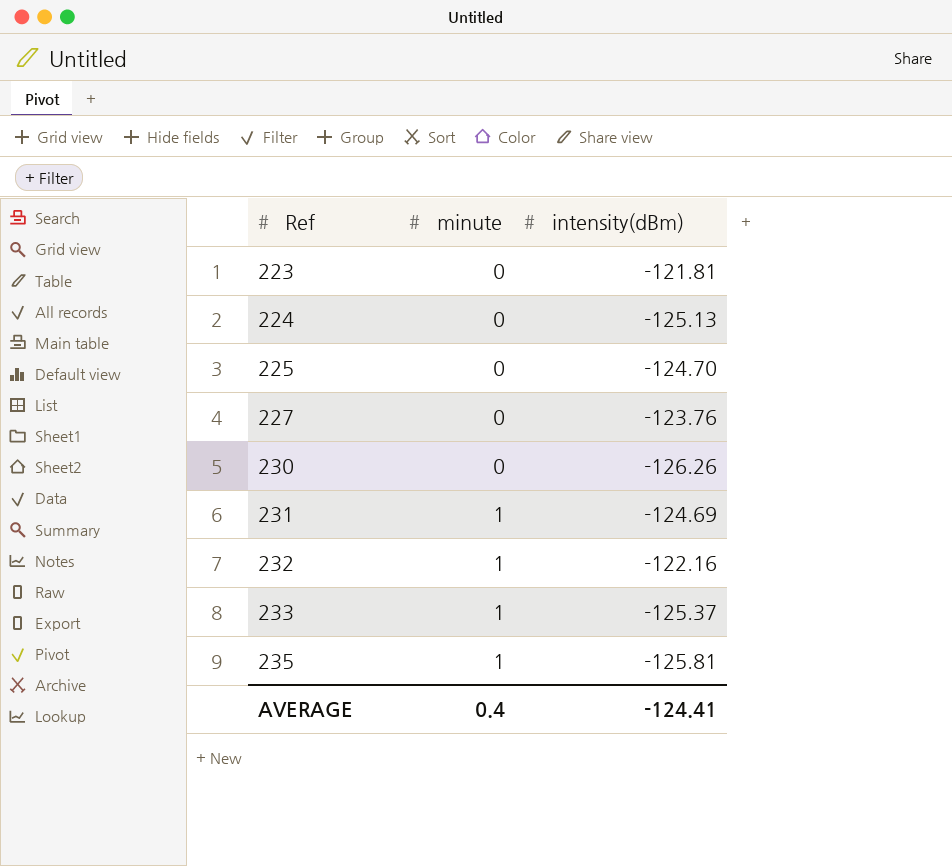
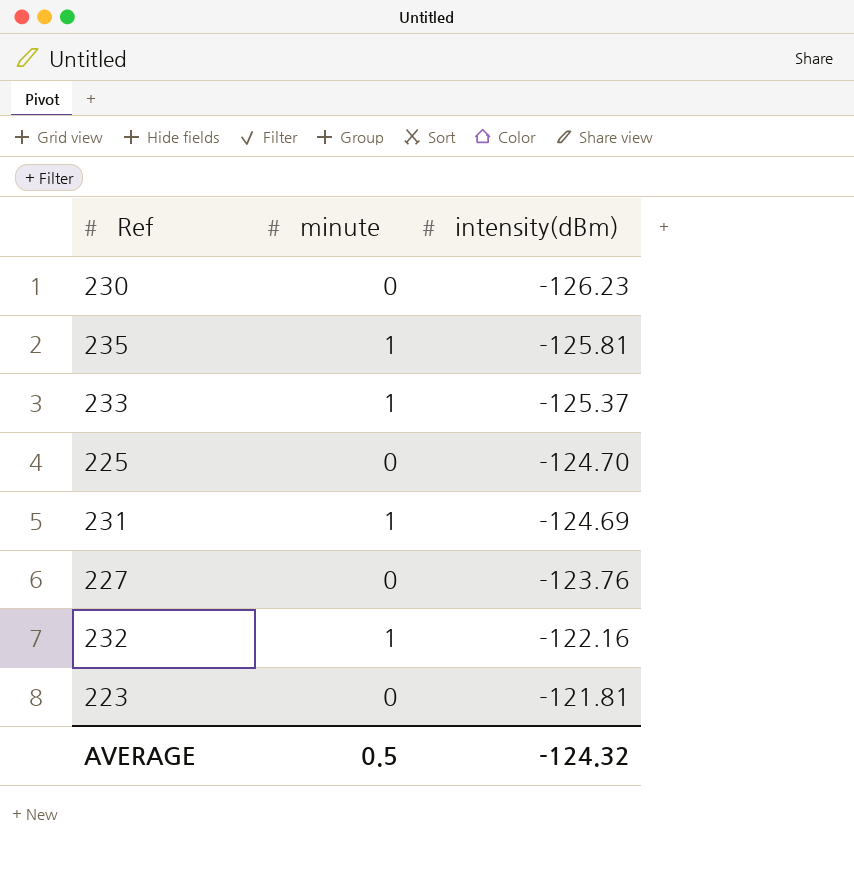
row order: Ref ascending -> intensity(dBm) ascending
row 224: 0 | -125.13 -> none
230 | intensity(dBm): -126.26 -> -126.23
AVERAGE | minute: 0.4 -> 0.5
AVERAGE | intensity(dBm): -124.41 -> -124.32

